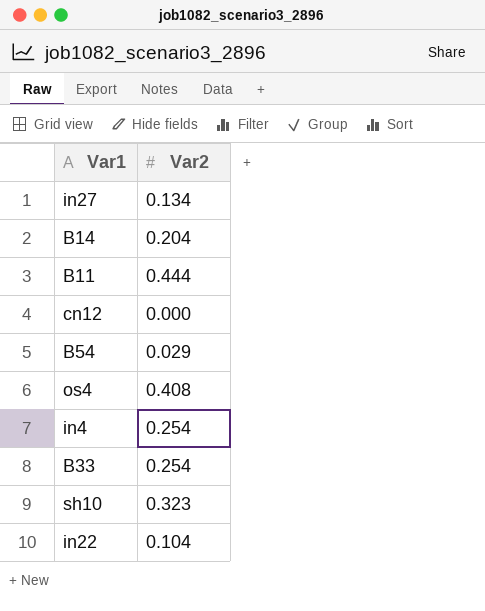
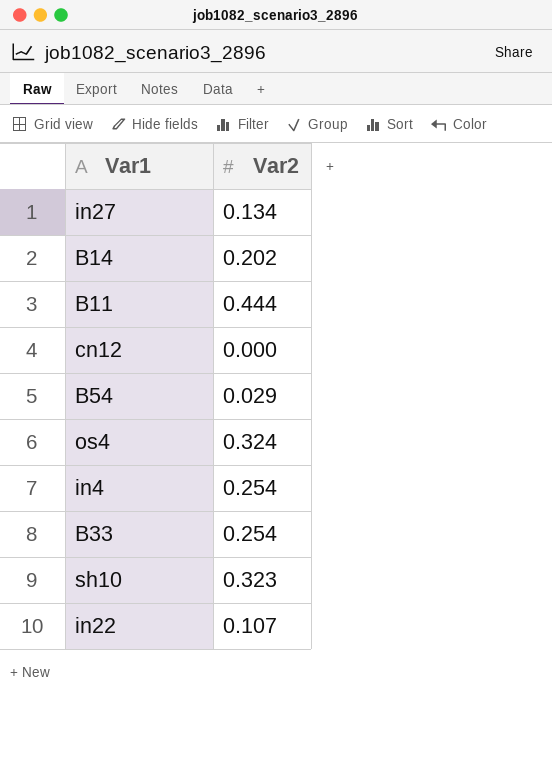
B14 | Var2: 0.204 -> 0.202
os4 | Var2: 0.408 -> 0.324
in22 | Var2: 0.104 -> 0.107

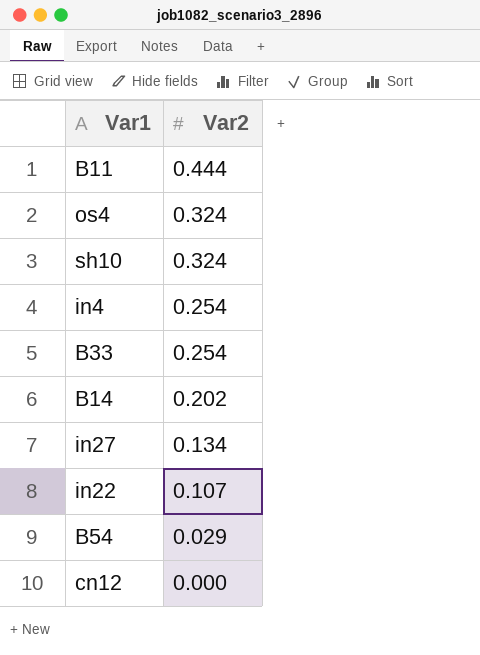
row order: none -> Var2 descending
sh10 | Var2: 0.323 -> 0.324

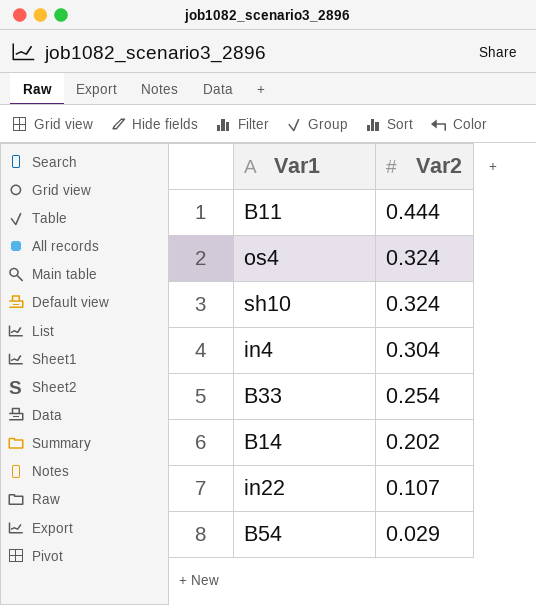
row in27: 0.134 -> none
row cn12: 0.000 -> none
in4 | Var2: 0.254 -> 0.304

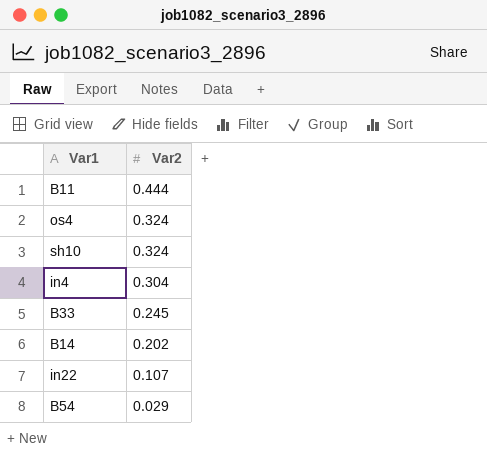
B33 | Var2: 0.254 -> 0.245

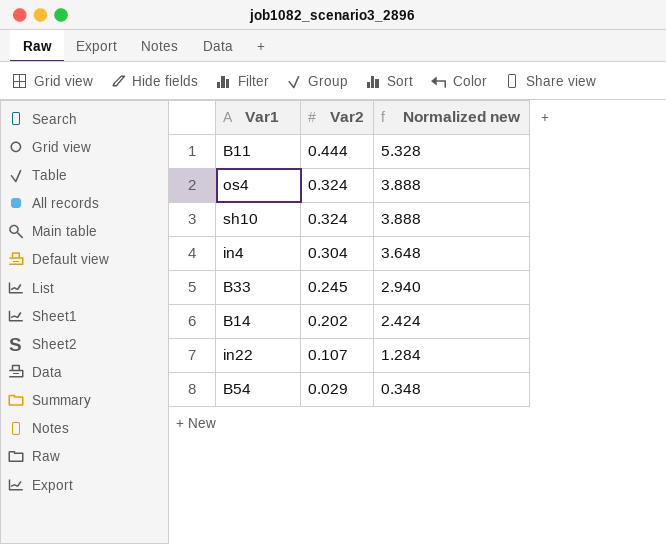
column Normalized new | formula: none -> [Var2] * 12

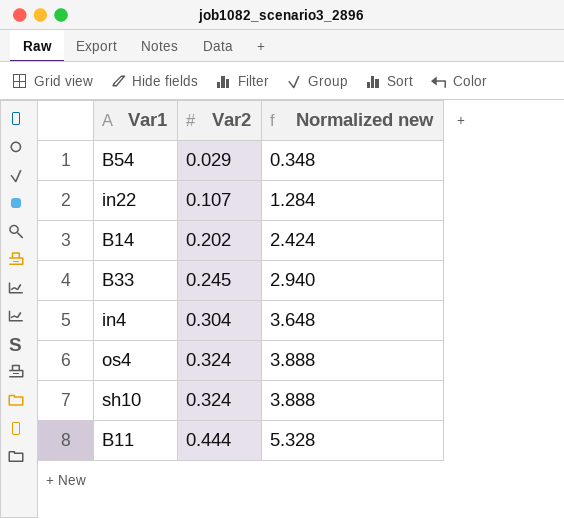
row order: Var2 descending -> Var2 ascending

